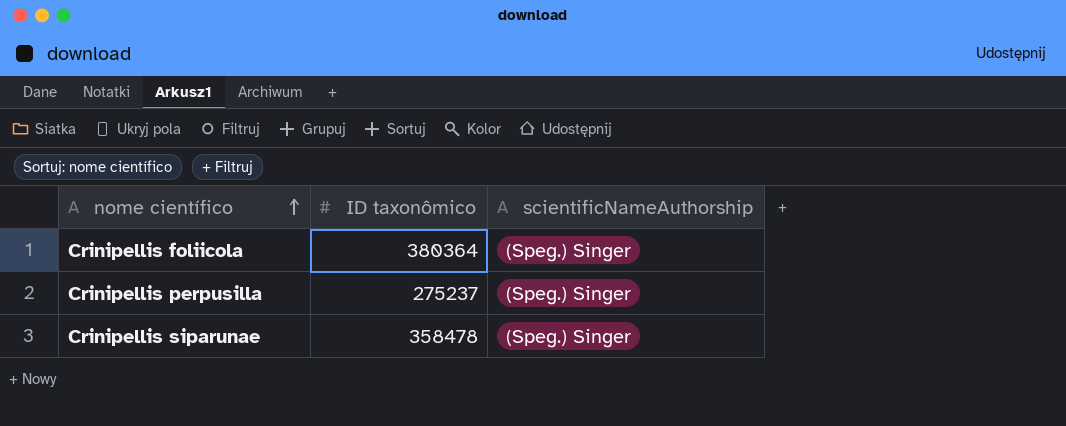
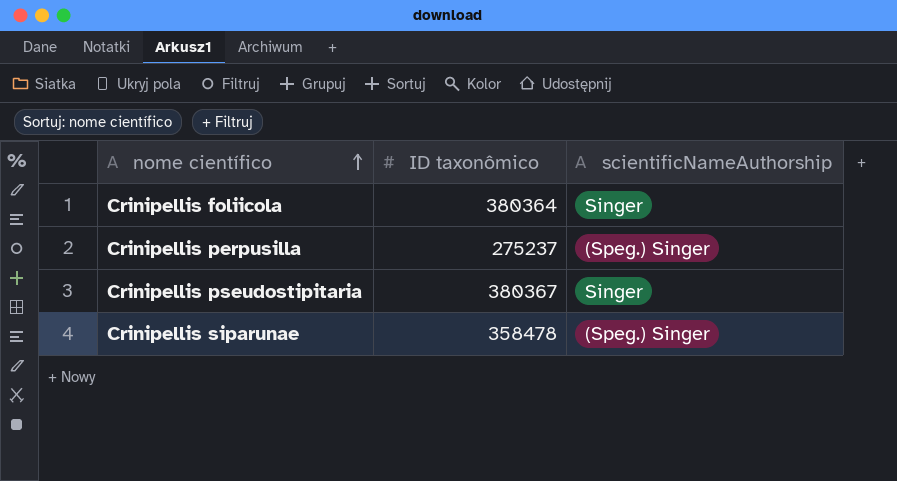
Crinipellis foliicola | scientificNameAuthorship: (Speg.) Singer -> Singer
row Crinipellis pseudostipitaria: none -> 380367 | Singer

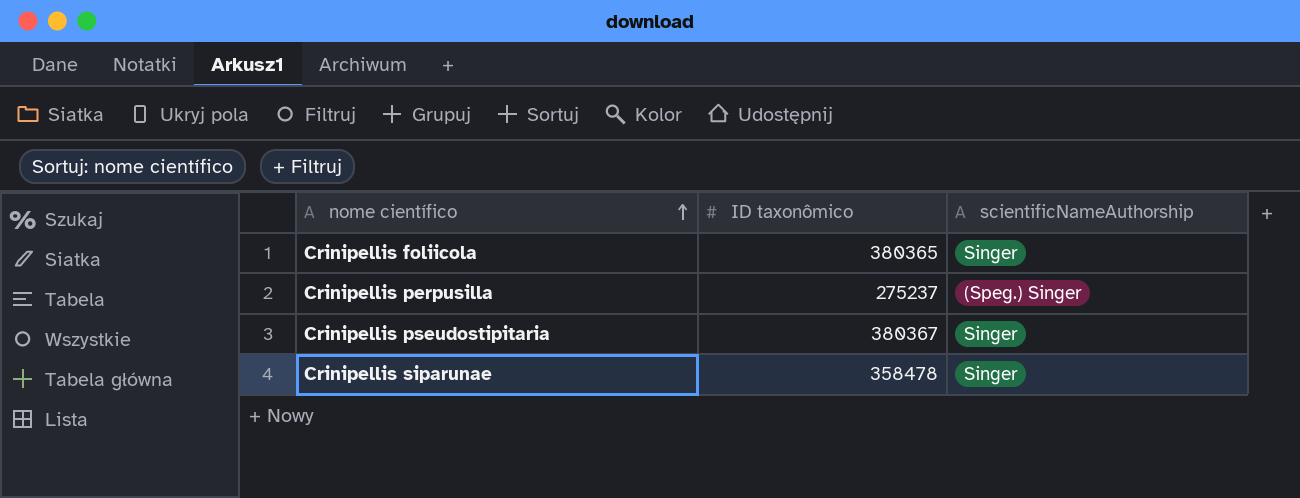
Crinipellis foliicola | ID taxonômico: 380364 -> 380365
Crinipellis siparunae | scientificNameAuthorship: (Speg.) Singer -> Singer

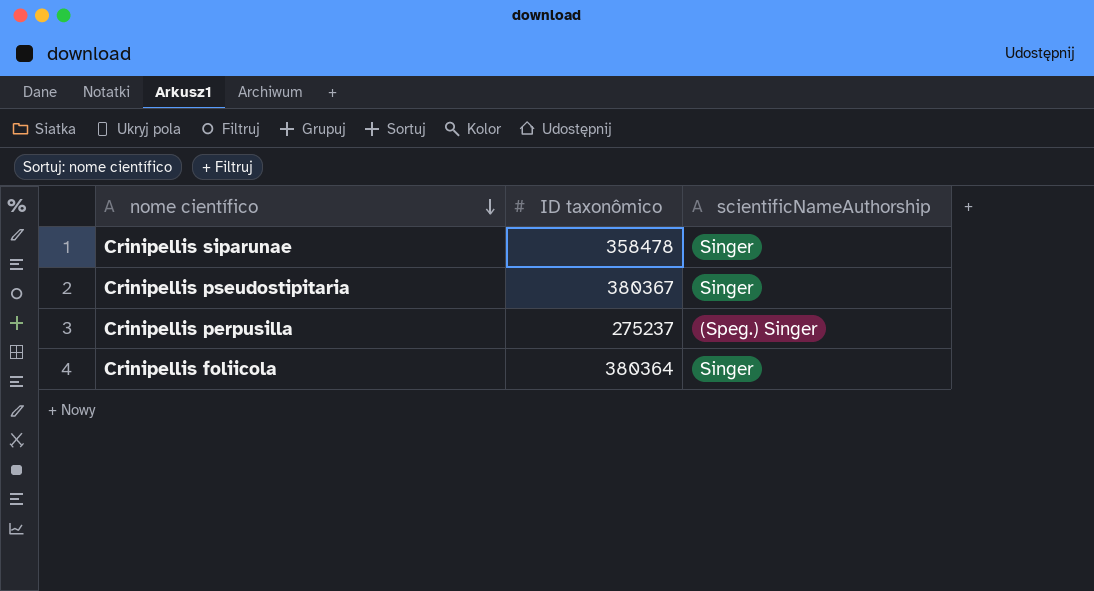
row order: nome científico ascending -> nome científico descending
Crinipellis foliicola | ID taxonômico: 380365 -> 380364

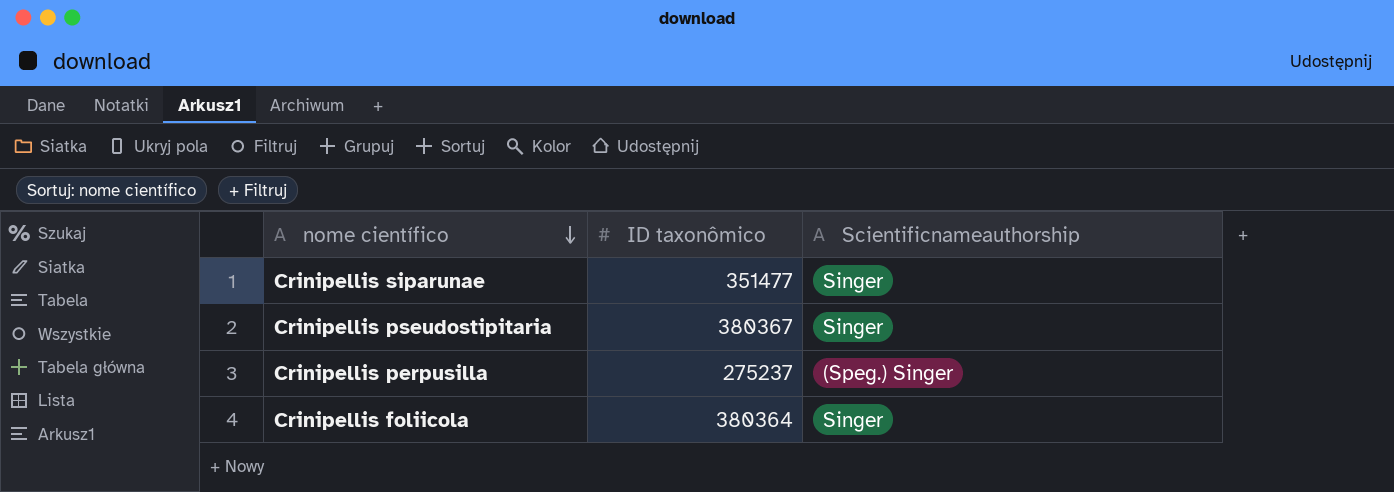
column name: scientificNameAuthorship -> Scientificnameauthorship
Crinipellis siparunae | ID taxonômico: 358478 -> 351477

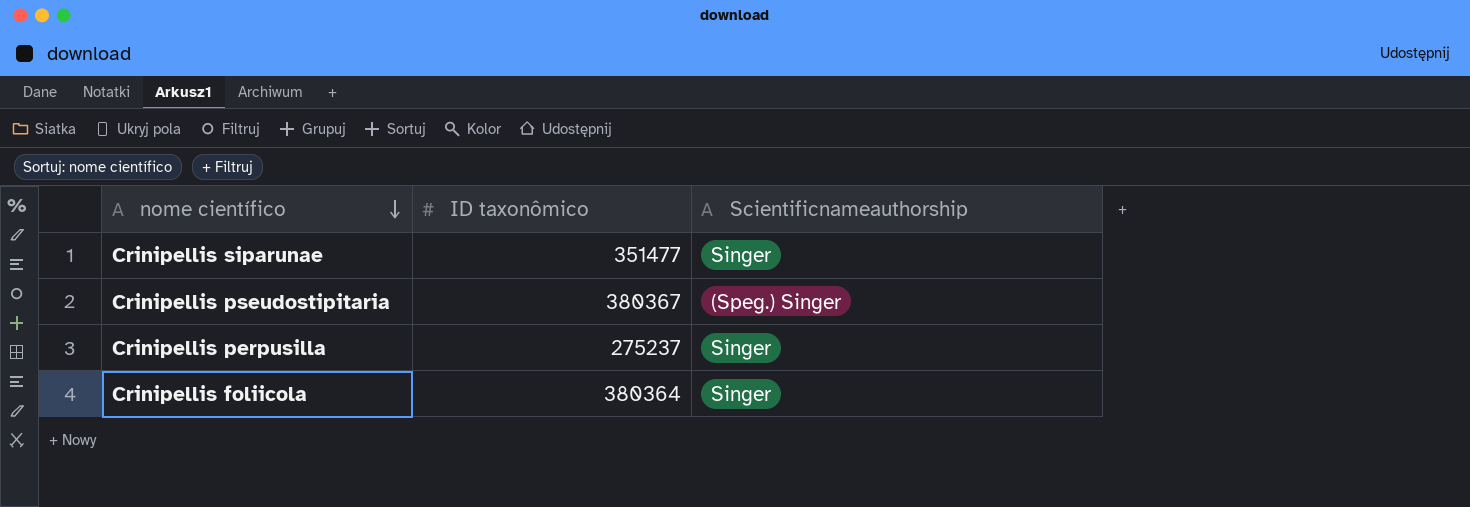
Crinipellis pseudostipitaria | Scientificnameauthorship: Singer -> (Speg.) Singer
Crinipellis perpusilla | Scientificnameauthorship: (Speg.) Singer -> Singer

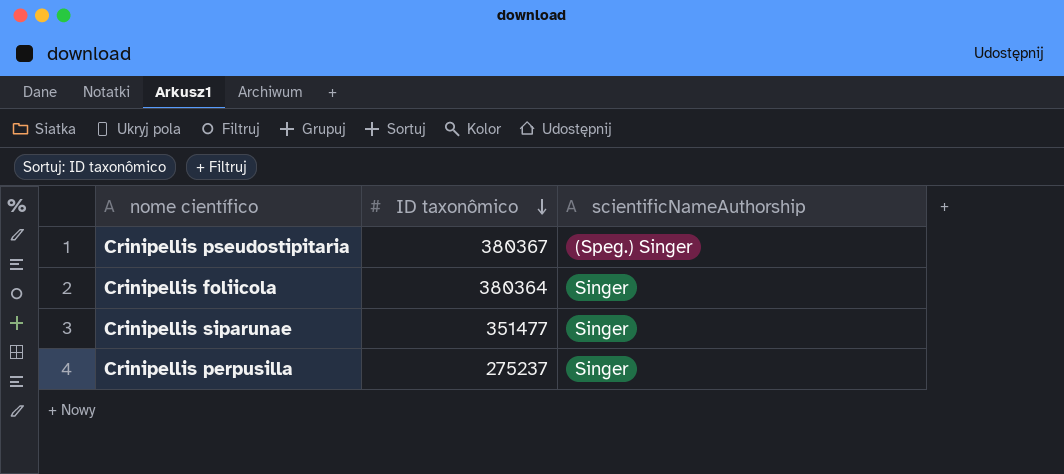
row order: nome científico descending -> ID taxonômico descending
column name: Scientificnameauthorship -> scientificNameAuthorship

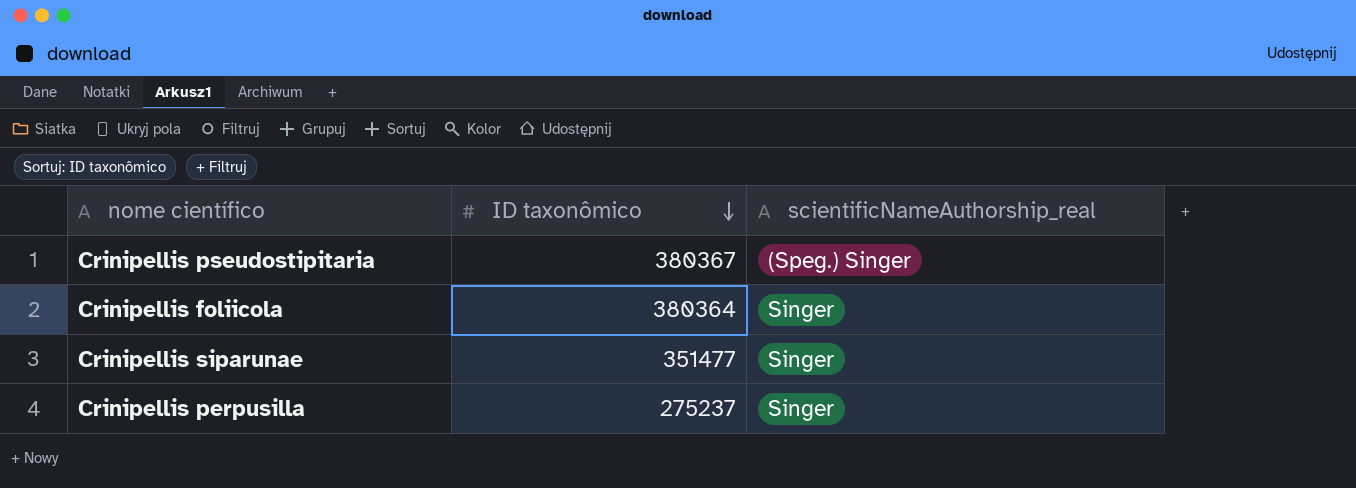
column name: scientificNameAuthorship -> scientificNameAuthorship_real

